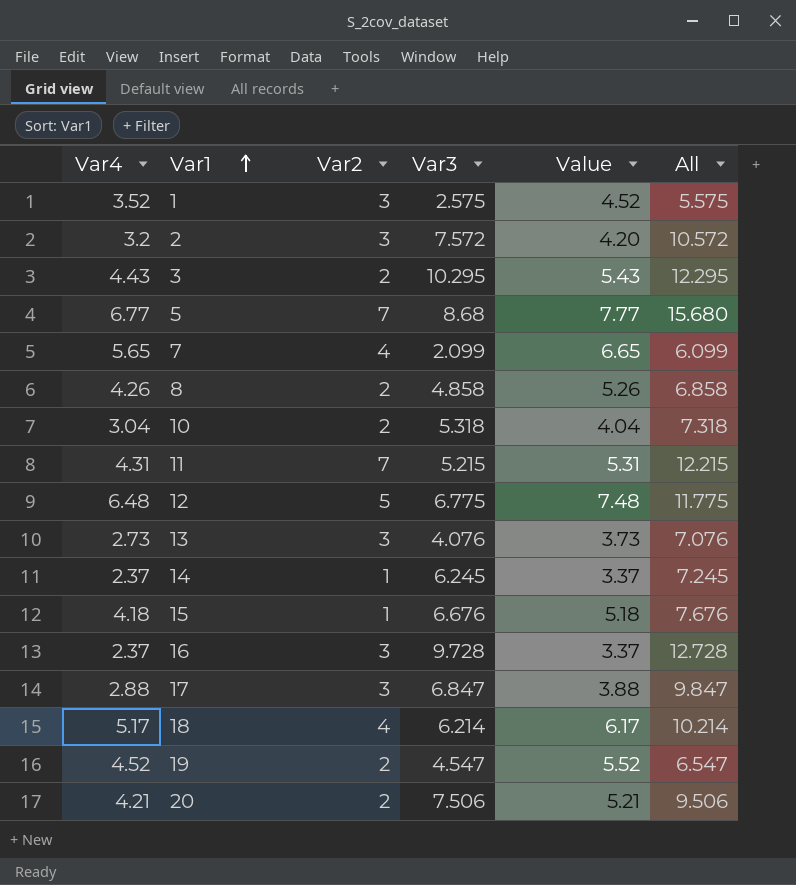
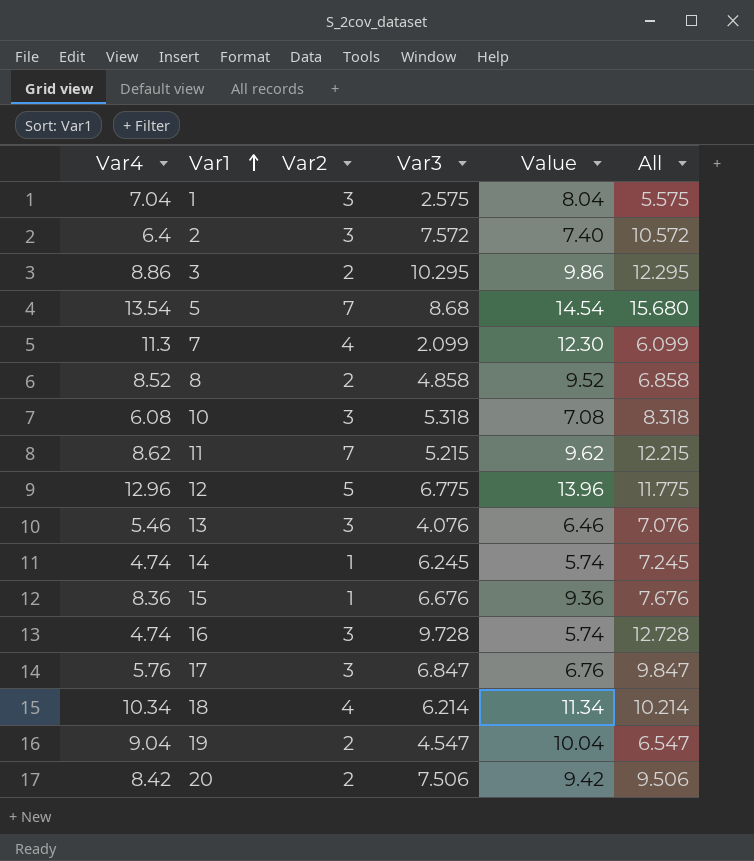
1 | Var4: 3.52 -> 7.04
1 | Value: 4.52 -> 8.04
2 | Var4: 3.2 -> 6.4
2 | Value: 4.20 -> 7.40
3 | Var4: 4.43 -> 8.86
3 | Value: 5.43 -> 9.86
5 | Var4: 6.77 -> 13.54
5 | Value: 7.77 -> 14.54
7 | Var4: 5.65 -> 11.3
7 | Value: 6.65 -> 12.30
8 | Var4: 4.26 -> 8.52
8 | Value: 5.26 -> 9.52
10 | Var4: 3.04 -> 6.08
10 | Var2: 2 -> 3
10 | Value: 4.04 -> 7.08
10 | All: 7.318 -> 8.318
11 | Var4: 4.31 -> 8.62
11 | Value: 5.31 -> 9.62
12 | Var4: 6.48 -> 12.96
12 | Value: 7.48 -> 13.96
13 | Var4: 2.73 -> 5.46
13 | Value: 3.73 -> 6.46
14 | Var4: 2.37 -> 4.74
14 | Value: 3.37 -> 5.74
15 | Var4: 4.18 -> 8.36
15 | Value: 5.18 -> 9.36
16 | Var4: 2.37 -> 4.74
16 | Value: 3.37 -> 5.74
17 | Var4: 2.88 -> 5.76
17 | Value: 3.88 -> 6.76
18 | Var4: 5.17 -> 10.34
18 | Value: 6.17 -> 11.34
19 | Var4: 4.52 -> 9.04
19 | Value: 5.52 -> 10.04
20 | Var4: 4.21 -> 8.42
20 | Value: 5.21 -> 9.42

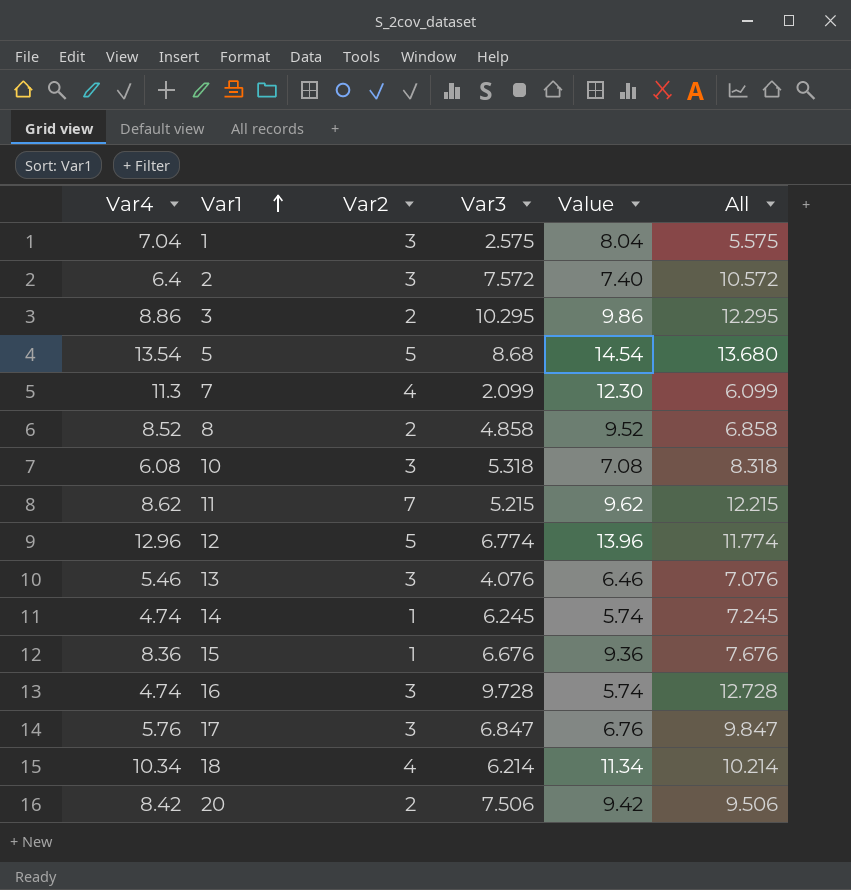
row 19: 9.04 | 2 | 4.547 | 10.04 | 6.547 -> none
5 | Var2: 7 -> 5
5 | All: 15.680 -> 13.680
12 | Var3: 6.775 -> 6.774
12 | All: 11.775 -> 11.774

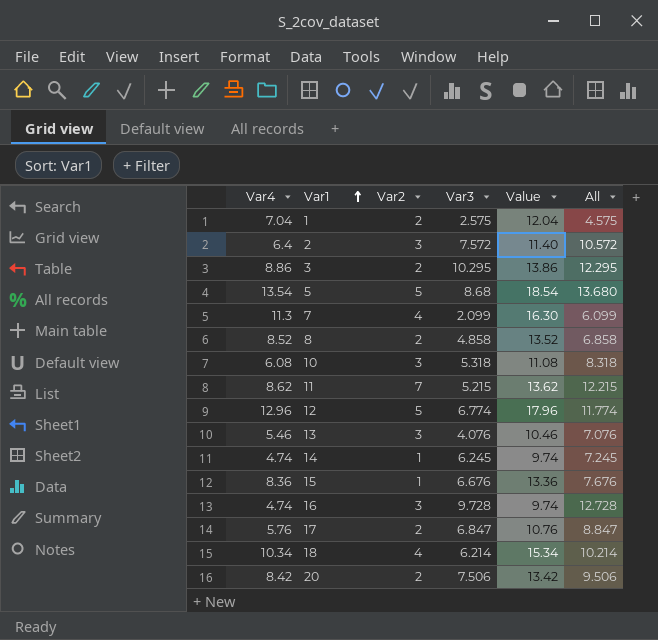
column Value | formula: [Var4] + 1 -> [Var4] + 5
1 | Var2: 3 -> 2
1 | All: 5.575 -> 4.575
17 | Var2: 3 -> 2
17 | All: 9.847 -> 8.847

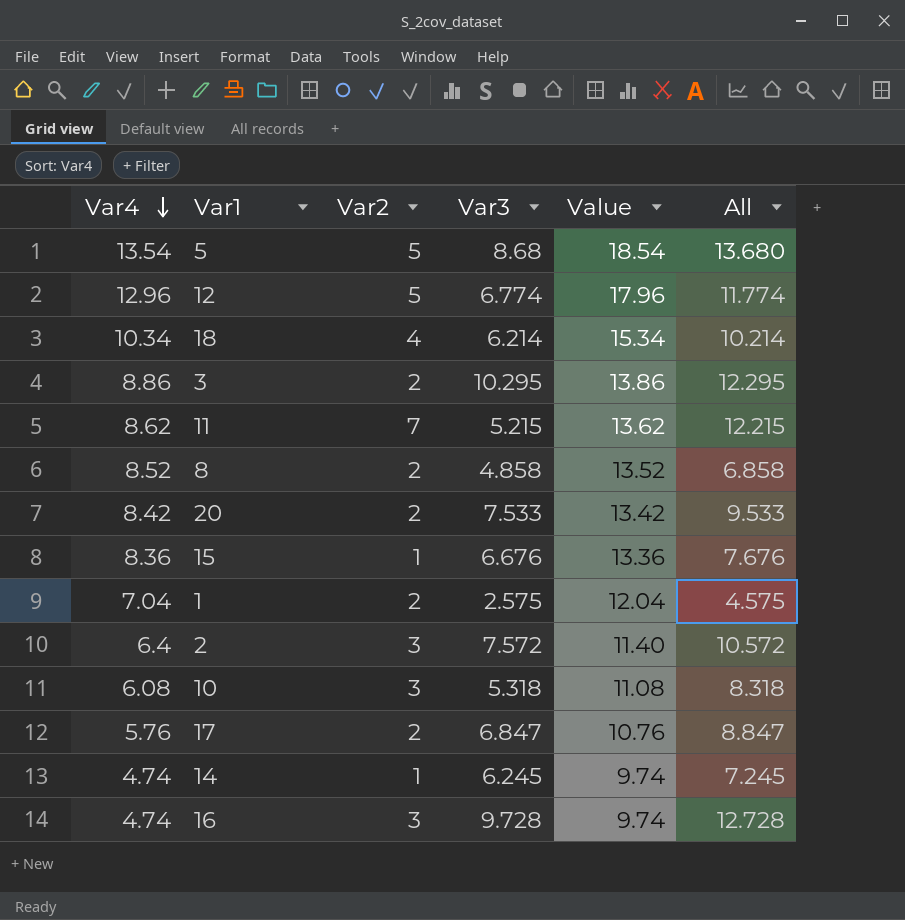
row order: Var1 ascending -> Var4 descending
row 7: 11.3 | 4 | 2.099 | 16.30 | 6.099 -> none
row 13: 5.46 | 3 | 4.076 | 10.46 | 7.076 -> none
20 | Var3: 7.506 -> 7.533
20 | All: 9.506 -> 9.533

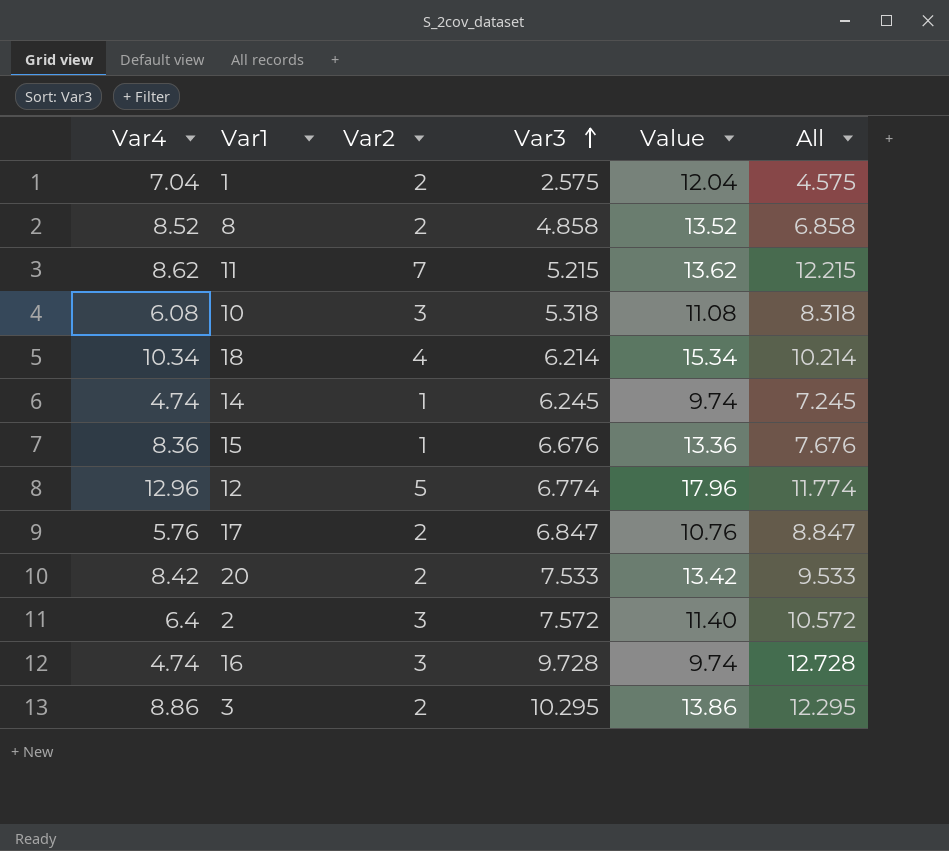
row order: Var4 descending -> Var3 ascending
row 5: 13.54 | 5 | 8.68 | 18.54 | 13.680 -> none

